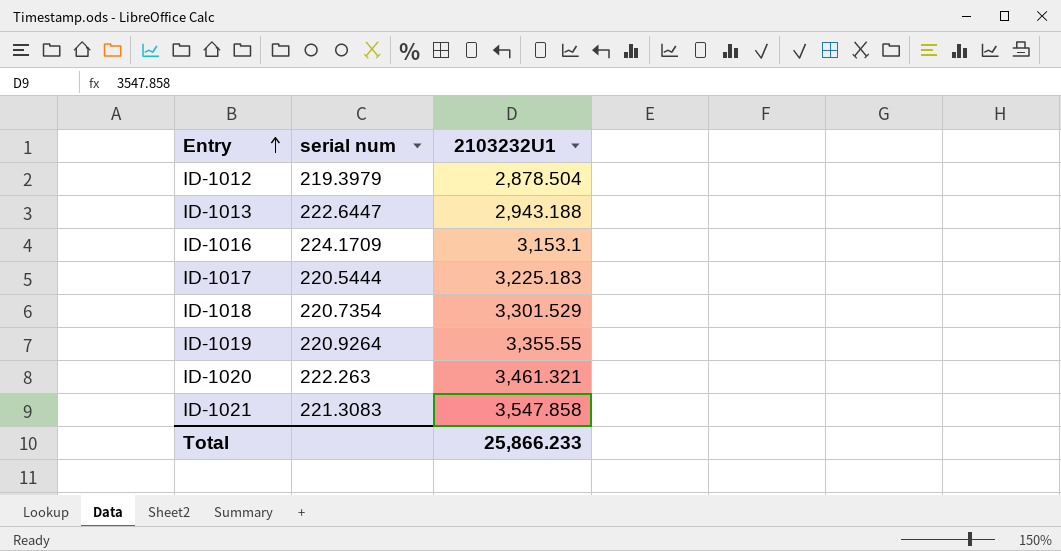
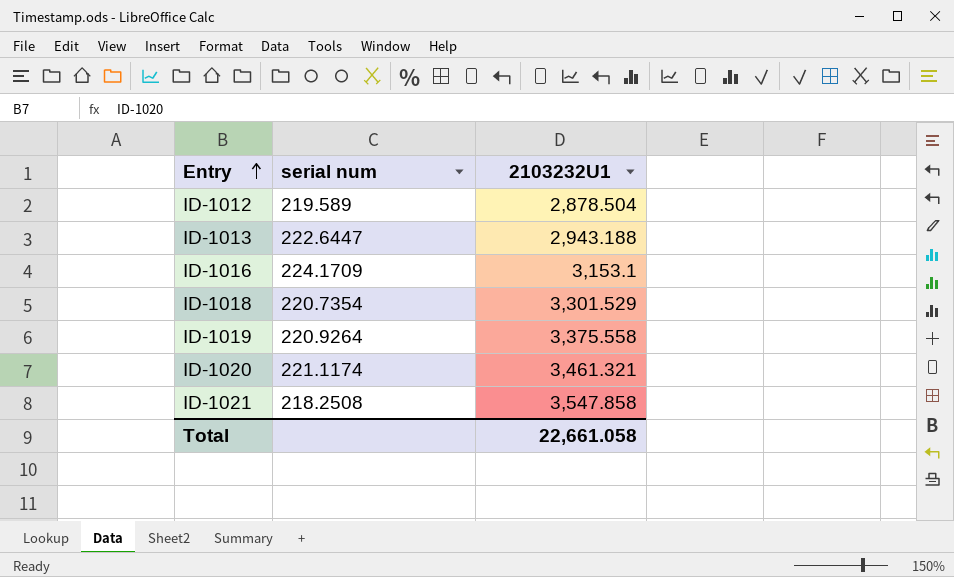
row ID-1017: 220.5444 | 3,225.183 -> none
ID-1012 | serial num: 219.3979 -> 219.589
ID-1019 | 2103232U1: 3,355.55 -> 3,375.558
ID-1020 | serial num: 222.263 -> 221.1174
ID-1021 | serial num: 221.3083 -> 218.2508
Total | 2103232U1: 25,866.233 -> 22,661.058

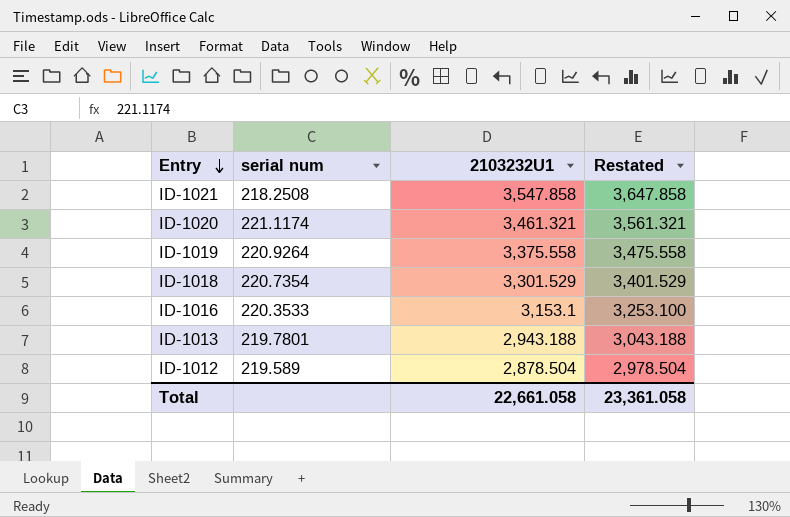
row order: Entry ascending -> Entry descending
column Restated | formula: none -> [2103232U1] + 100
ID-1016 | serial num: 224.1709 -> 220.3533
ID-1013 | serial num: 222.6447 -> 219.7801

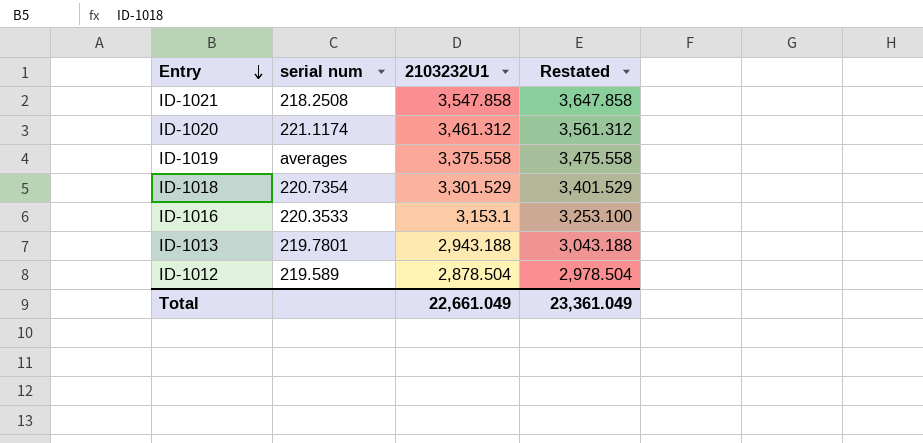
ID-1020 | 2103232U1: 3,461.321 -> 3,461.312
ID-1020 | Restated: 3,561.321 -> 3,561.312
ID-1019 | serial num: 220.9264 -> averages
Total | 2103232U1: 22,661.058 -> 22,661.049
Total | Restated: 23,361.058 -> 23,361.049

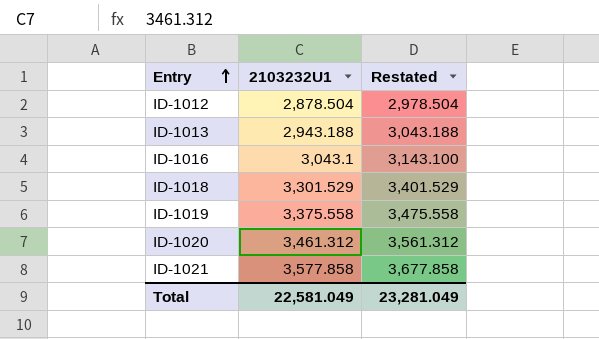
row order: Entry descending -> Entry ascending
column serial num | position: 2 -> none
ID-1016 | 2103232U1: 3,153.1 -> 3,043.1
ID-1016 | Restated: 3,253.100 -> 3,143.100
ID-1021 | 2103232U1: 3,547.858 -> 3,577.858
ID-1021 | Restated: 3,647.858 -> 3,677.858
Total | 2103232U1: 22,661.049 -> 22,581.049
Total | Restated: 23,361.049 -> 23,281.049

